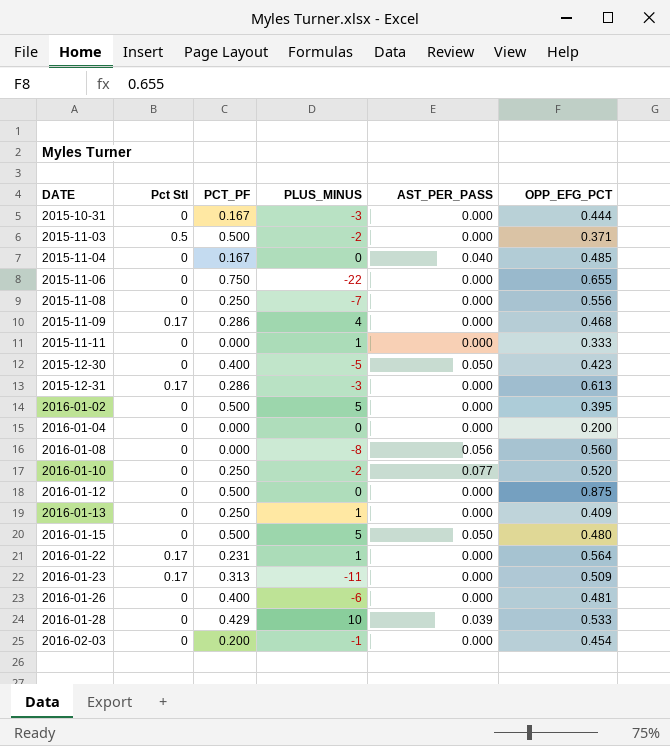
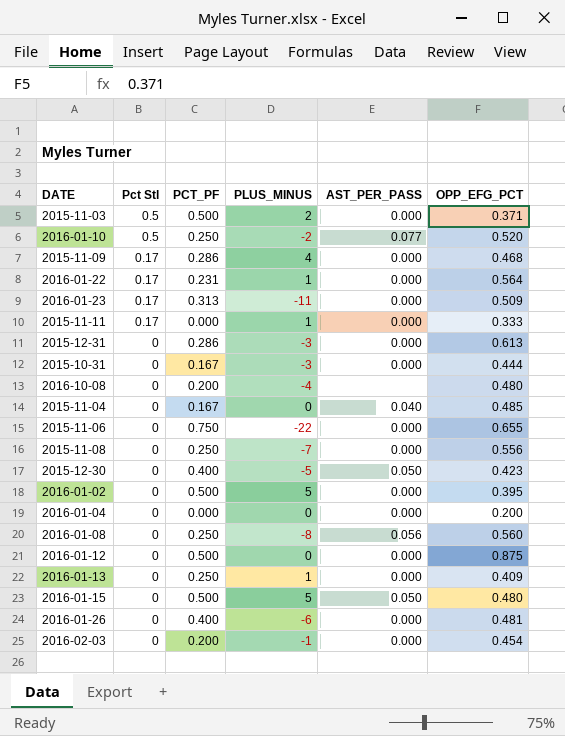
row order: DATE ascending -> Pct Stl descending
row 2016-01-28: 0 | 0.429 | 10 | 0.039 | 0.533 -> none
2015-11-03 | PLUS_MINUS: -2 -> 2
2016-01-10 | Pct Stl: 0 -> 0.5
2015-11-11 | Pct Stl: 0 -> 0.17
2015-12-31 | Pct Stl: 0.17 -> 0
row 2016-10-08: none -> 0 | 0.200 | -4 | none | 0.480
2016-01-08 | PCT_PF: 0.000 -> 0.250

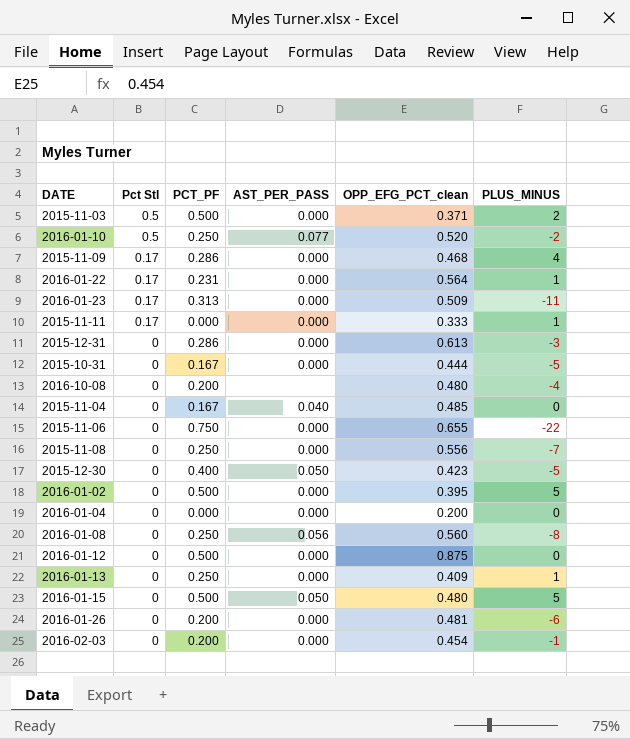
column name: OPP_EFG_PCT -> OPP_EFG_PCT_clean
column PLUS_MINUS | position: 4 -> 6
2015-10-31 | PLUS_MINUS: -3 -> -5
2016-01-26 | PCT_PF: 0.400 -> 0.200

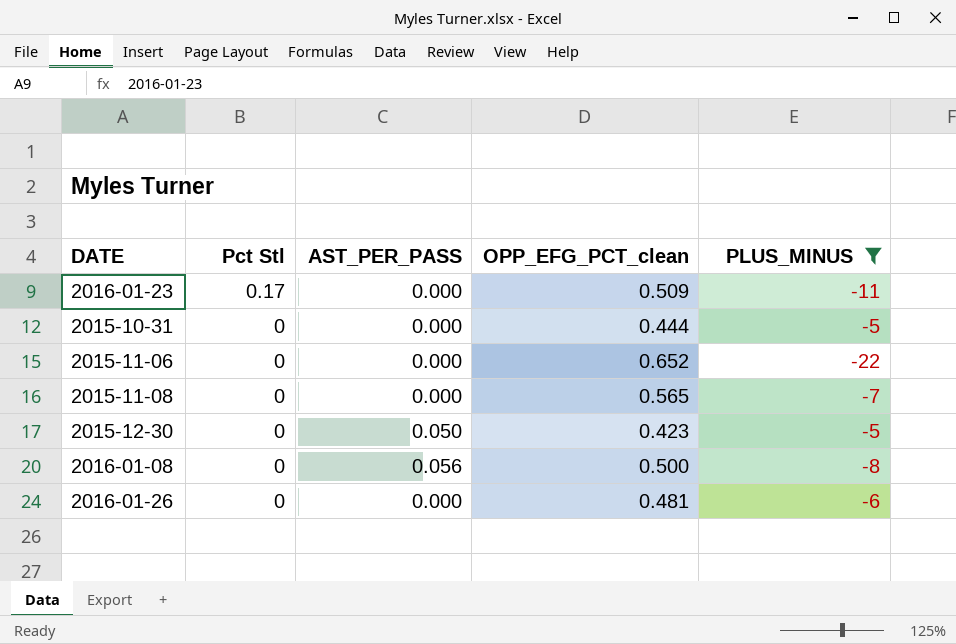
filter: none -> PLUS_MINUS <= -5
column PCT_PF | position: 3 -> none
2015-11-06 | OPP_EFG_PCT_clean: 0.655 -> 0.652
2015-11-08 | OPP_EFG_PCT_clean: 0.556 -> 0.565
2016-01-08 | OPP_EFG_PCT_clean: 0.560 -> 0.500

